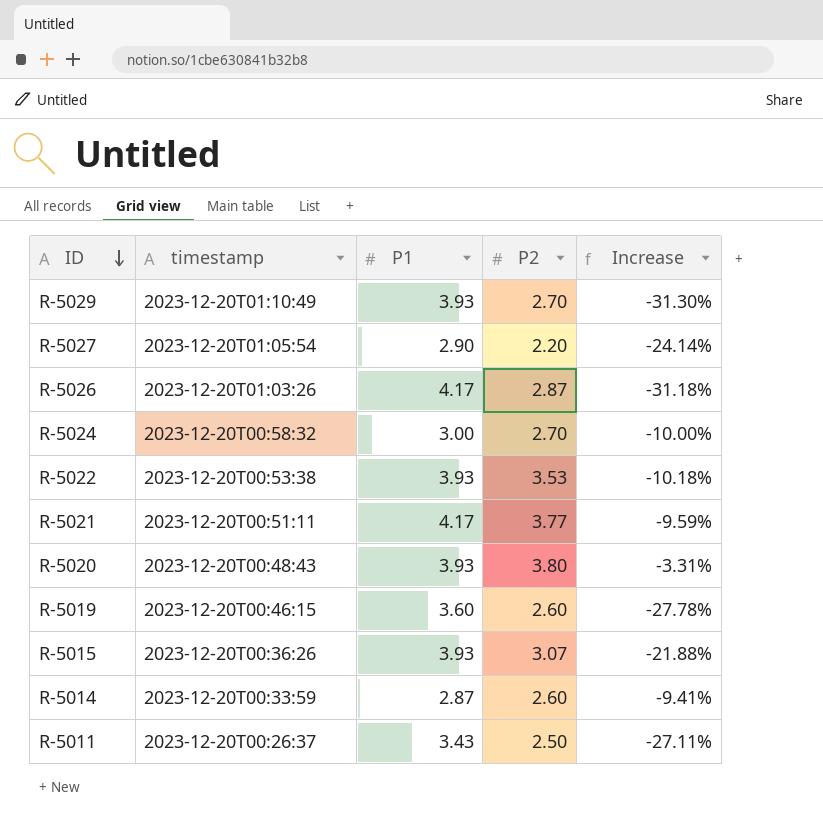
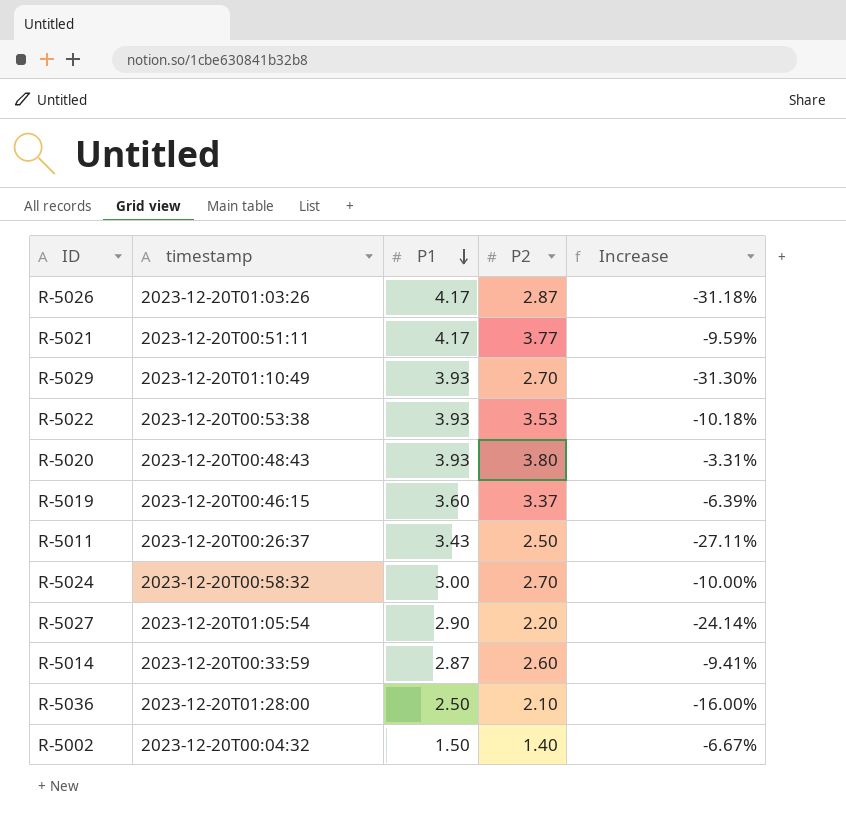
row order: ID descending -> P1 descending
row R-5015: 2023-12-20T00:36:26 | 3.93 | 3.07 | -21.88% -> none
R-5019 | P2: 2.60 -> 3.37
R-5019 | Increase: -27.78% -> -6.39%
row R-5036: none -> 2023-12-20T01:28:00 | 2.50 | 2.10 | -16.00%
row R-5002: none -> 2023-12-20T00:04:32 | 1.50 | 1.40 | -6.67%

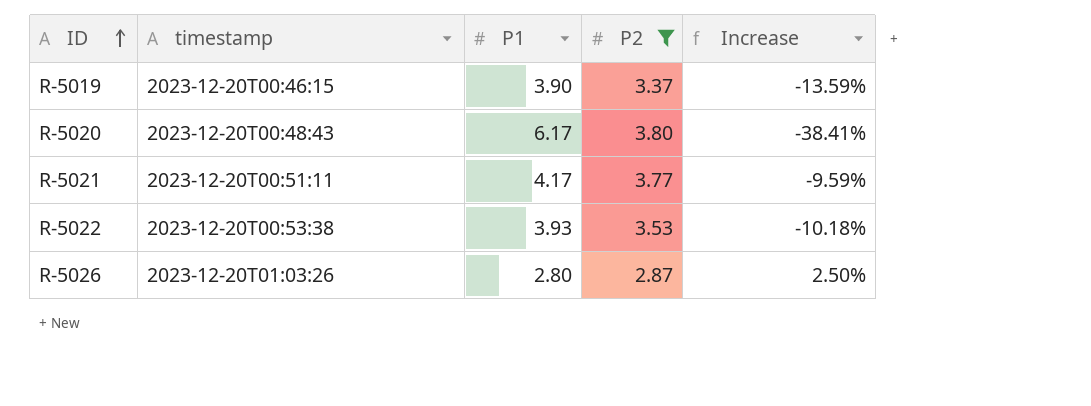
filter: none -> P2 >= 2.87
row order: P1 descending -> ID ascending
R-5019 | P1: 3.60 -> 3.90
R-5019 | Increase: -6.39% -> -13.59%
R-5020 | P1: 3.93 -> 6.17
R-5020 | Increase: -3.31% -> -38.41%
R-5026 | P1: 4.17 -> 2.80
R-5026 | Increase: -31.18% -> 2.50%

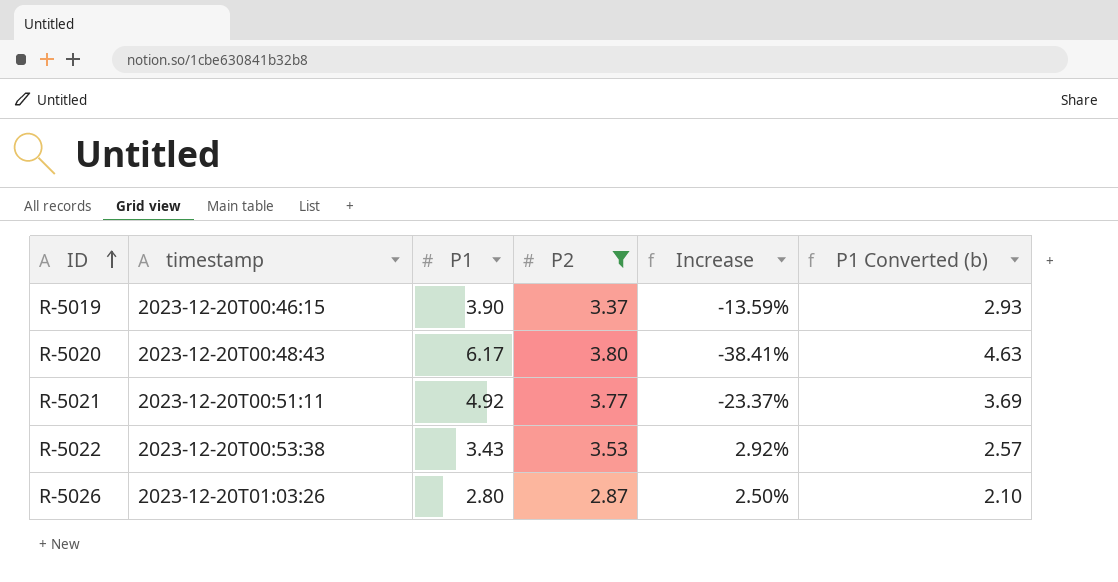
column P1 Converted (b) | formula: none -> [P1] * 0.75
R-5021 | P1: 4.17 -> 4.92
R-5021 | Increase: -9.59% -> -23.37%
R-5022 | P1: 3.93 -> 3.43
R-5022 | Increase: -10.18% -> 2.92%

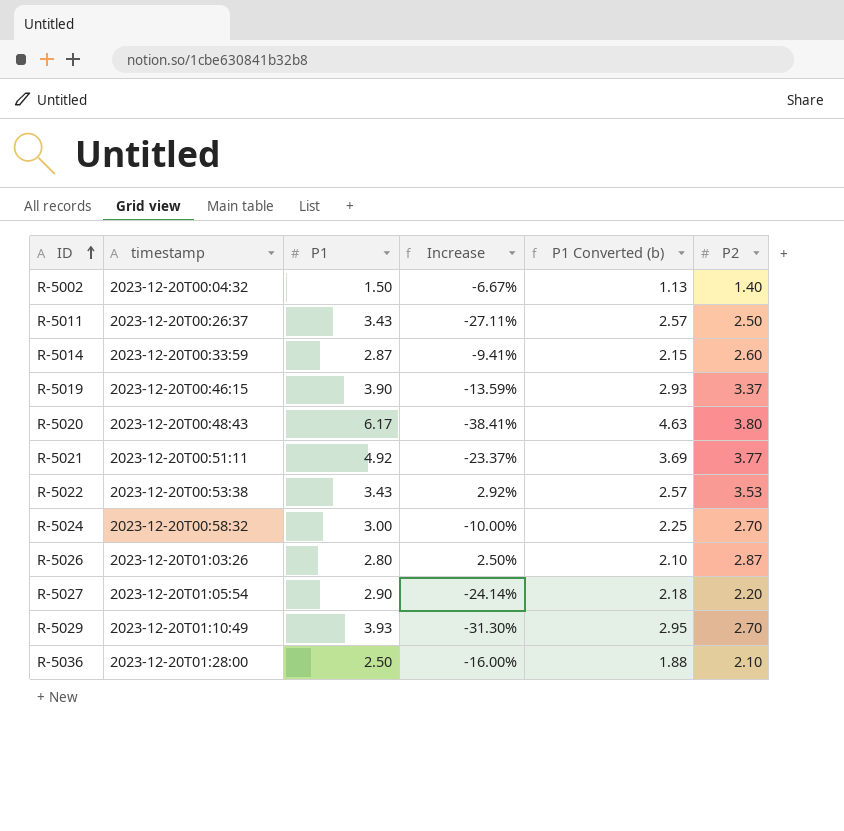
filter: P2 >= 2.87 -> none
column P2 | position: 4 -> 6

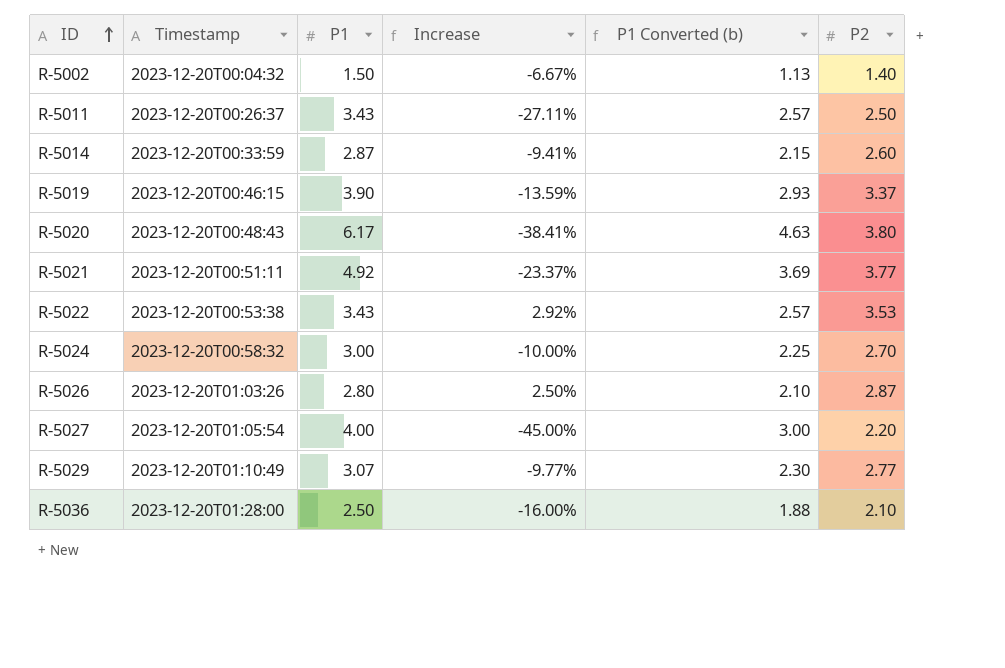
column name: timestamp -> Timestamp
R-5027 | P1: 2.90 -> 4.00
R-5027 | Increase: -24.14% -> -45.00%
R-5027 | P1 Converted (b): 2.18 -> 3.00
R-5029 | P1: 3.93 -> 3.07
R-5029 | Increase: -31.30% -> -9.77%
R-5029 | P1 Converted (b): 2.95 -> 2.30
R-5029 | P2: 2.70 -> 2.77

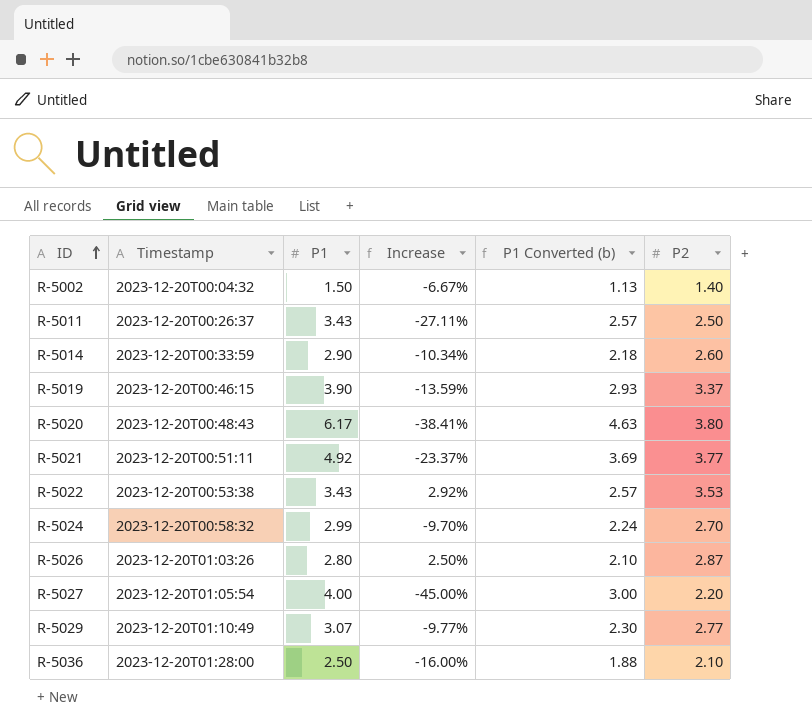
R-5014 | P1: 2.87 -> 2.90
R-5014 | Increase: -9.41% -> -10.34%
R-5014 | P1 Converted (b): 2.15 -> 2.18
R-5024 | P1: 3.00 -> 2.99
R-5024 | Increase: -10.00% -> -9.70%
R-5024 | P1 Converted (b): 2.25 -> 2.24

